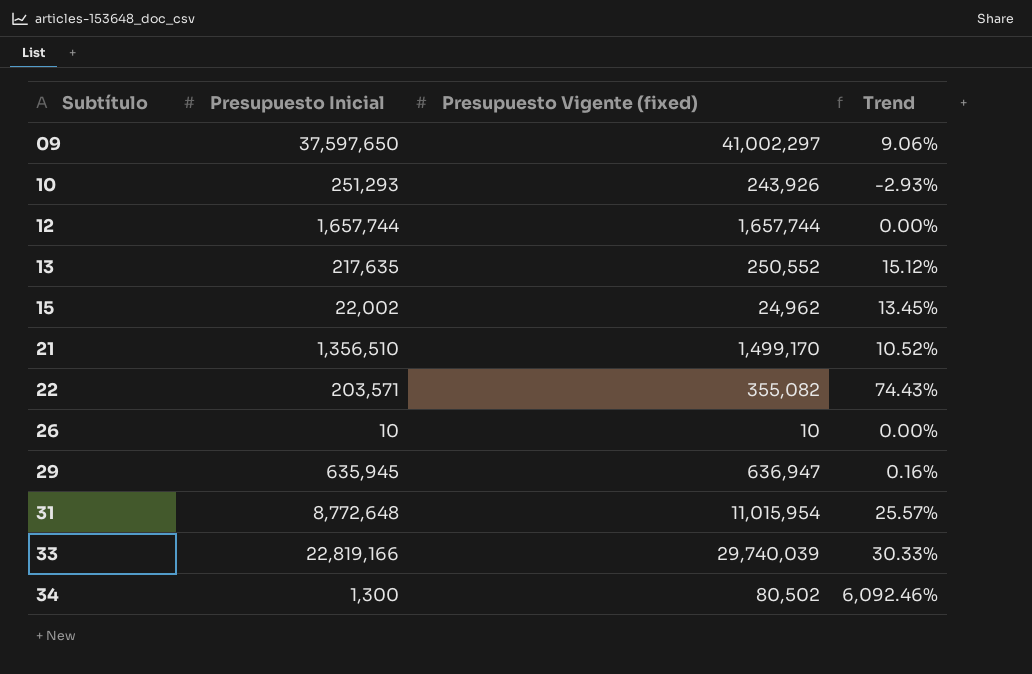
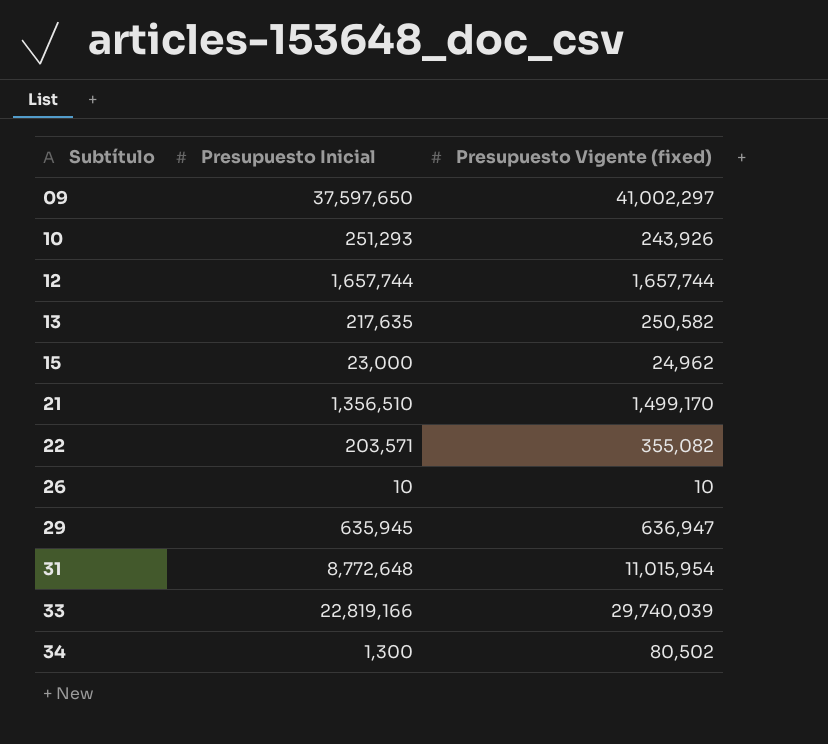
column Trend | formula: ([Presupuesto Vigente (fixed)] - [Presupuesto Inicial]) / [Presupuesto Inicial] -> none
13 | Presupuesto Vigente (fixed): 250,552 -> 250,582
15 | Presupuesto Inicial: 22,002 -> 23,000

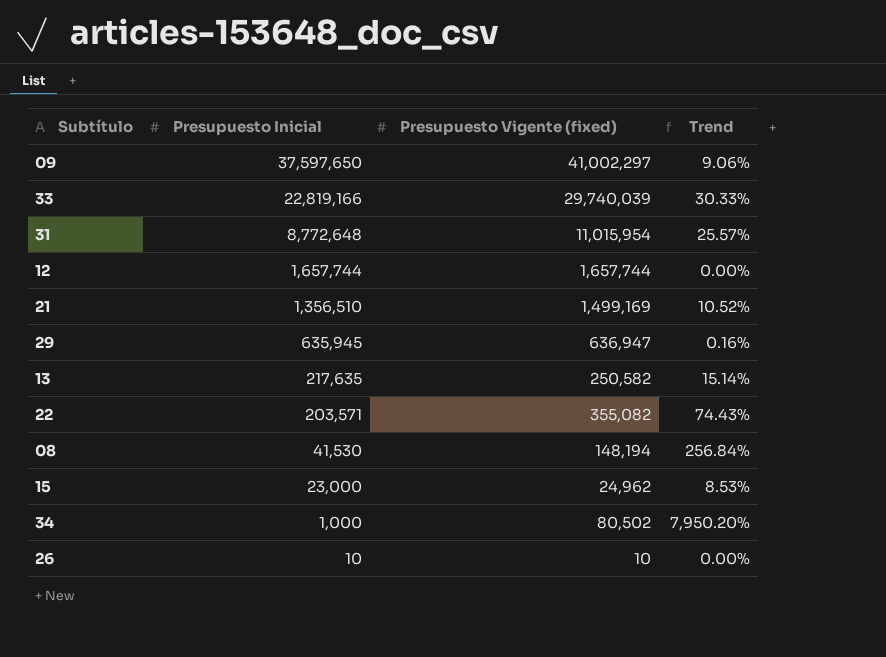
row order: Subtítulo ascending -> Presupuesto Inicial descending
column Trend | formula: none -> ([Presupuesto Vigente (fixed)] - [Presupuesto Inicial]) / [Presupuesto Inicial]
row 10: 251,293 | 243,926 -> none
21 | Presupuesto Vigente (fixed): 1,499,170 -> 1,499,169
row 08: none -> 41,530 | 148,194 | 256.84%
34 | Presupuesto Inicial: 1,300 -> 1,000

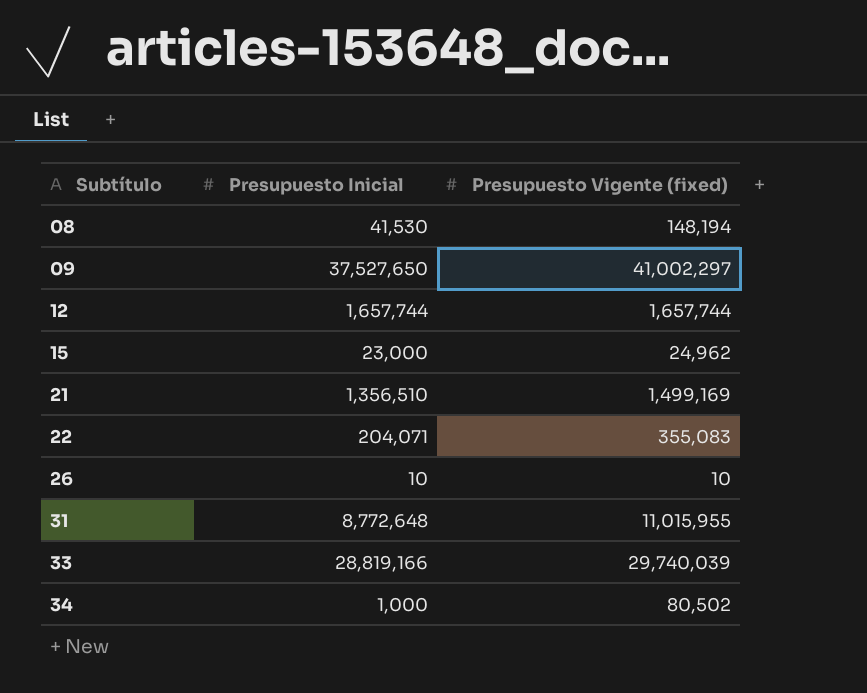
row order: Presupuesto Inicial descending -> Subtítulo ascending
column Trend | formula: ([Presupuesto Vigente (fixed)] - [Presupuesto Inicial]) / [Presupuesto Inicial] -> none
row 29: 635,945 | 636,947 | 0.16% -> none
row 13: 217,635 | 250,582 | 15.14% -> none
09 | Presupuesto Inicial: 37,597,650 -> 37,527,650
22 | Presupuesto Inicial: 203,571 -> 204,071
22 | Presupuesto Vigente (fixed): 355,082 -> 355,083
31 | Presupuesto Vigente (fixed): 11,015,954 -> 11,015,955
33 | Presupuesto Inicial: 22,819,166 -> 28,819,166

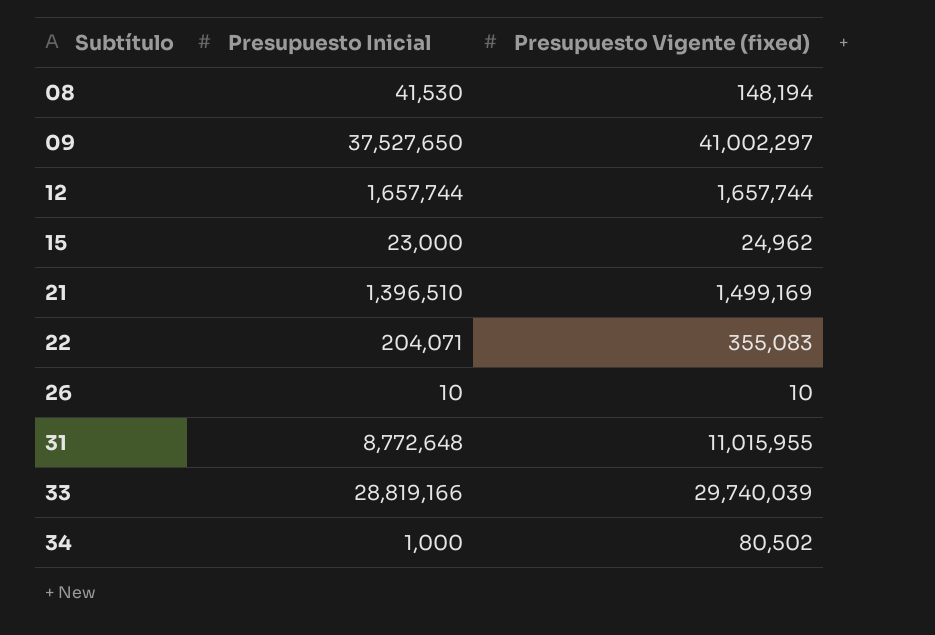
21 | Presupuesto Inicial: 1,356,510 -> 1,396,510

